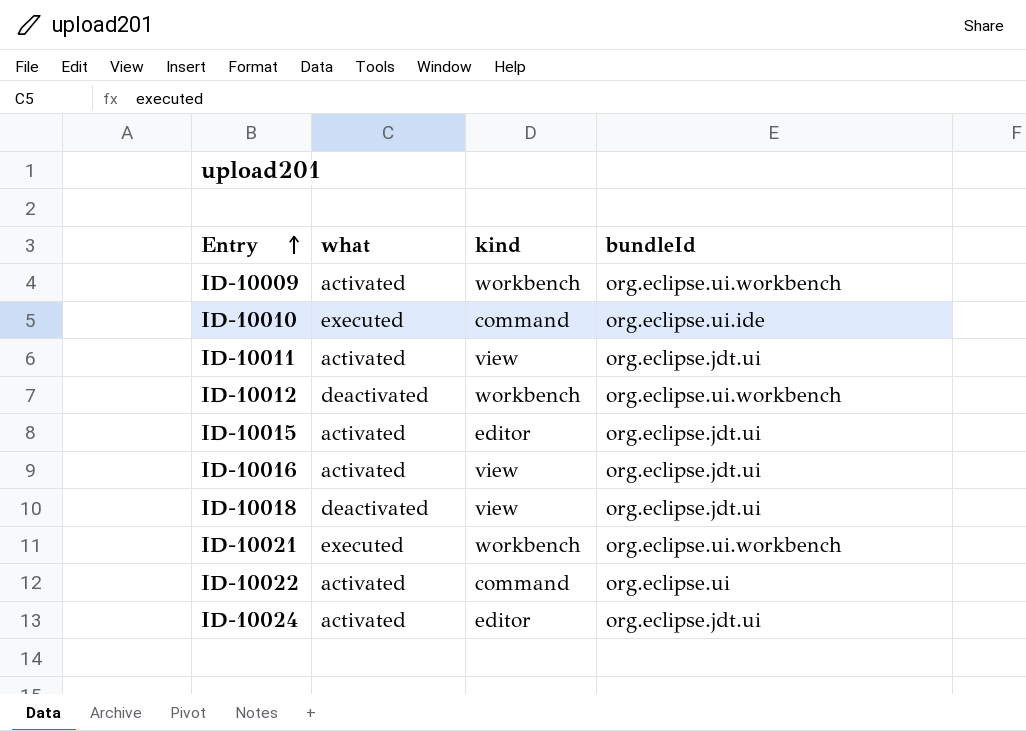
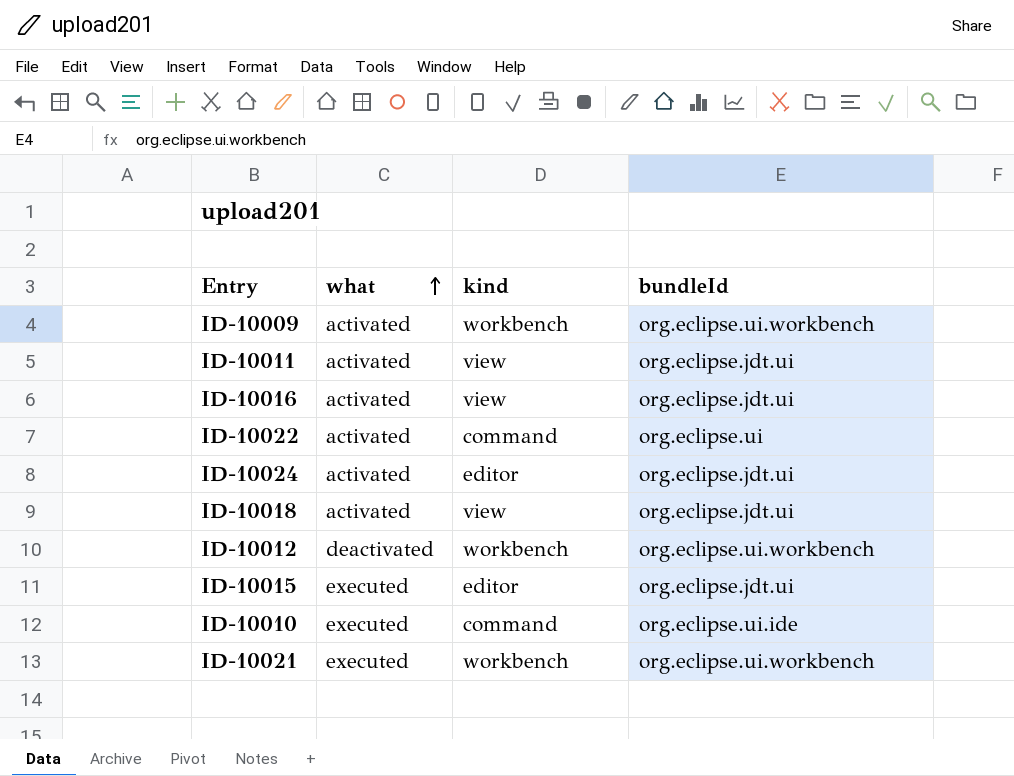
row order: Entry ascending -> what ascending
ID-10018 | what: deactivated -> activated
ID-10015 | what: activated -> executed

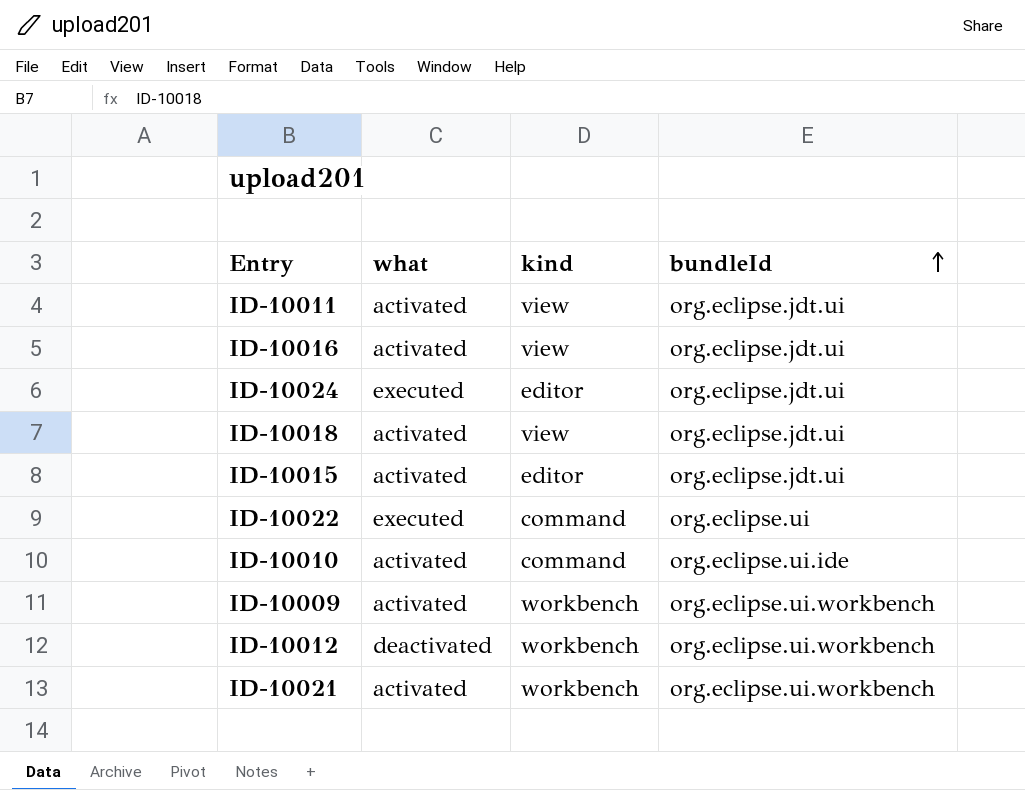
row order: what ascending -> bundleId ascending
ID-10024 | what: activated -> executed
ID-10015 | what: executed -> activated
ID-10022 | what: activated -> executed
ID-10010 | what: executed -> activated
ID-10021 | what: executed -> activated

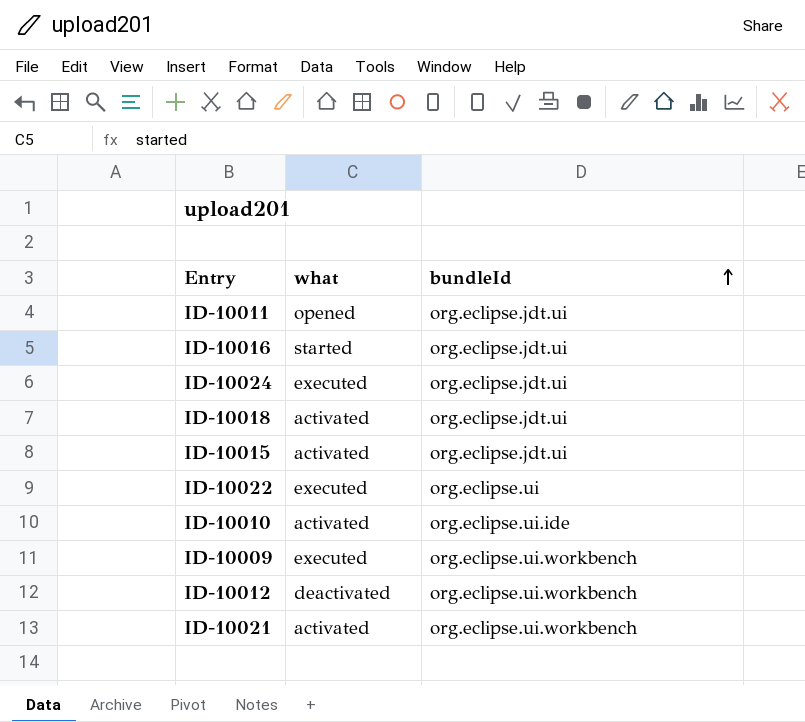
column kind | position: 3 -> none
ID-10011 | what: activated -> opened
ID-10016 | what: activated -> started
ID-10009 | what: activated -> executed

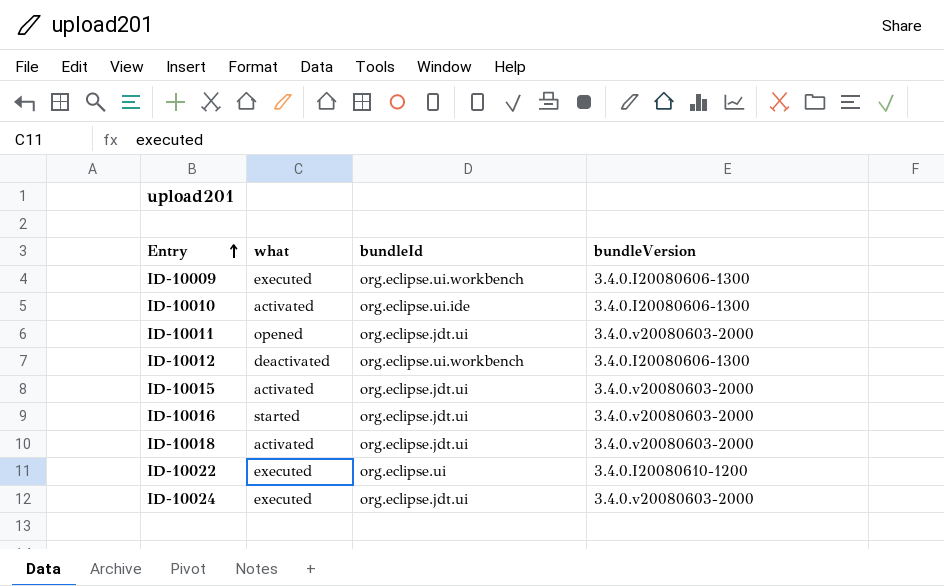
row order: bundleId ascending -> Entry ascending
column bundleVersion | position: none -> 4
row ID-10021: activated | org.eclipse.ui.workbench -> none

